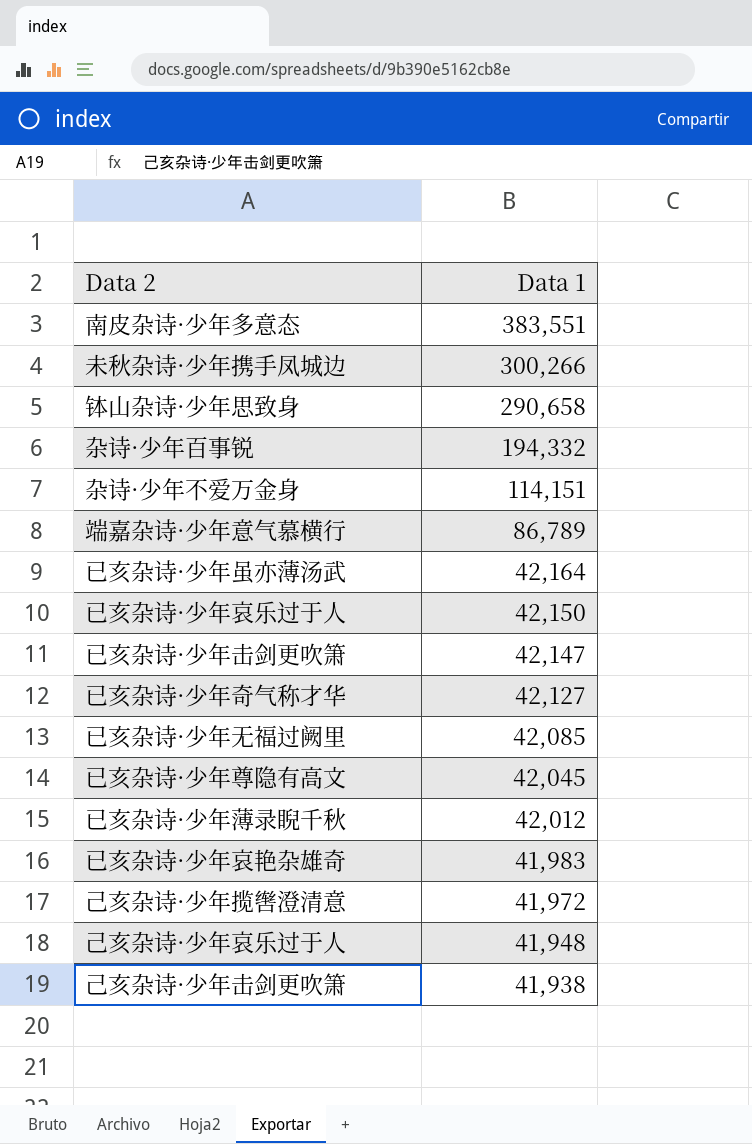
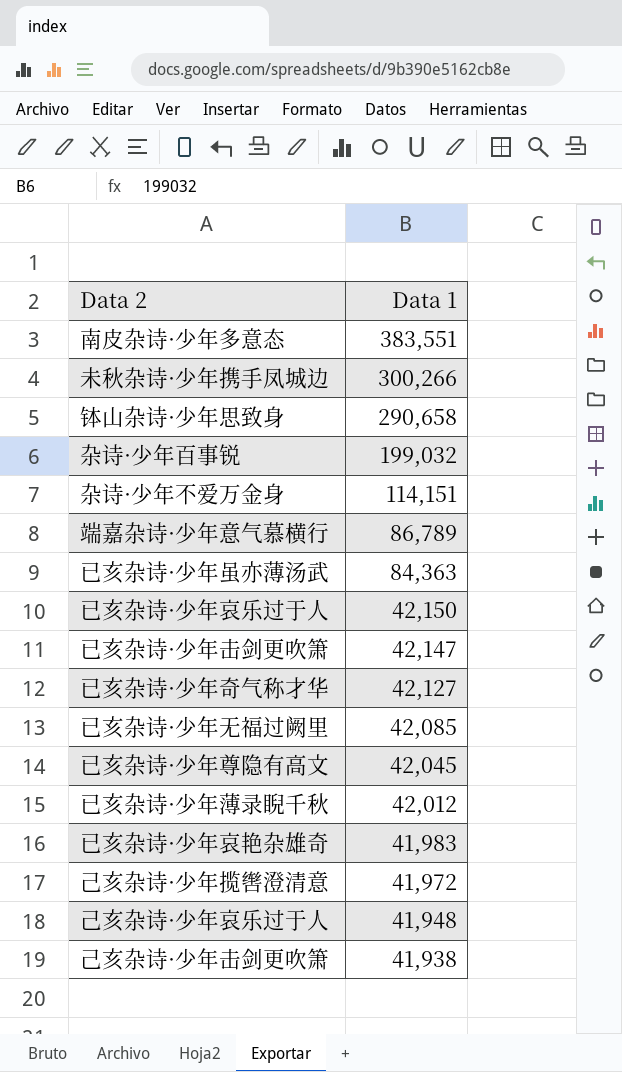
杂诗·少年百事锐 | Data 1: 194,332 -> 199,032
已亥杂诗·少年虽亦薄汤武 | Data 1: 42,164 -> 84,363

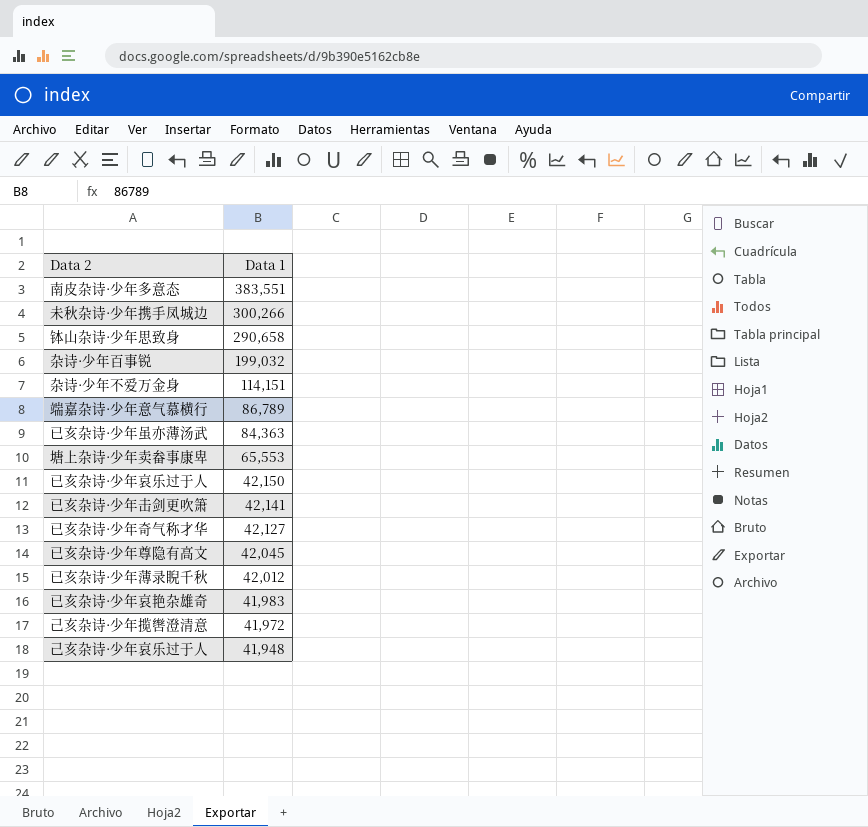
row 已亥杂诗·少年无福过阙里: 42,085 -> none
row 己亥杂诗·少年击剑更吹箫: 41,938 -> none
row 塘上杂诗·少年卖畚事康卑: none -> 65,553
已亥杂诗·少年击剑更吹箫 | Data 1: 42,147 -> 42,141

